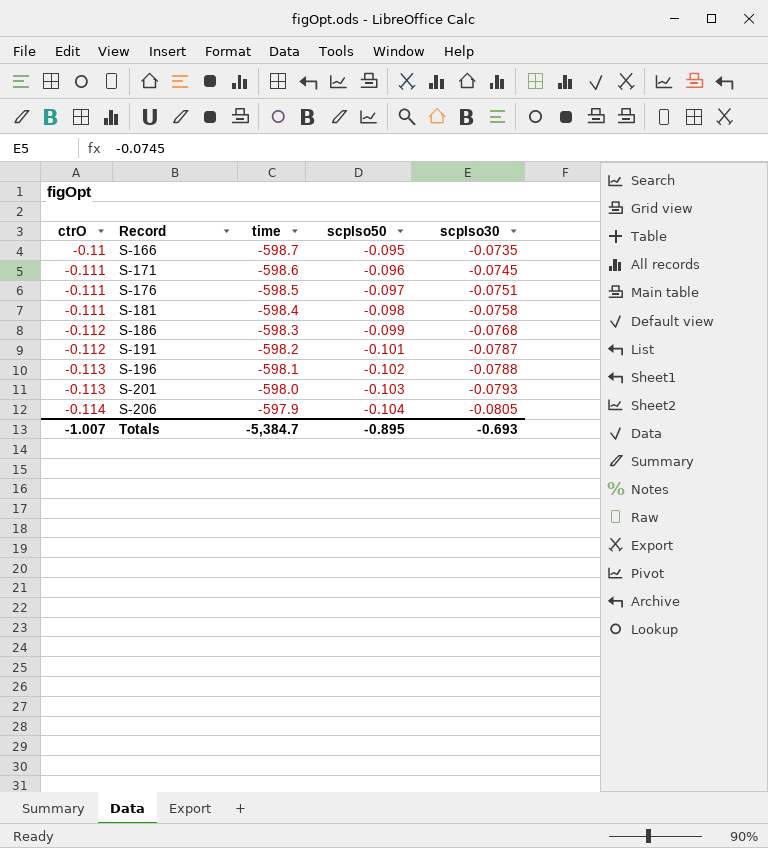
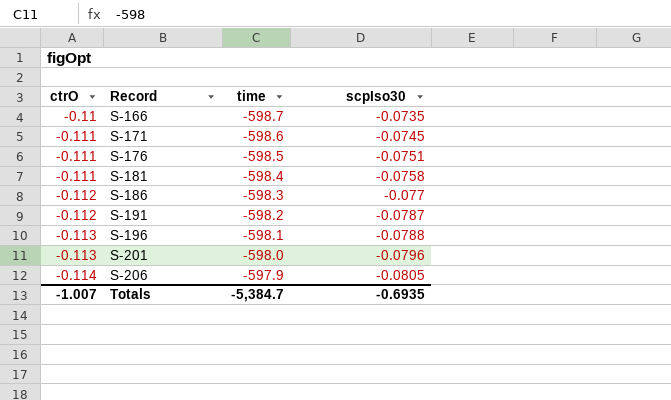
column scpIso50 | position: 4 -> none
S-186 | scpIso30: -0.0768 -> -0.077
S-201 | scpIso30: -0.0793 -> -0.0796
Totals | scpIso30: -0.693 -> -0.6935

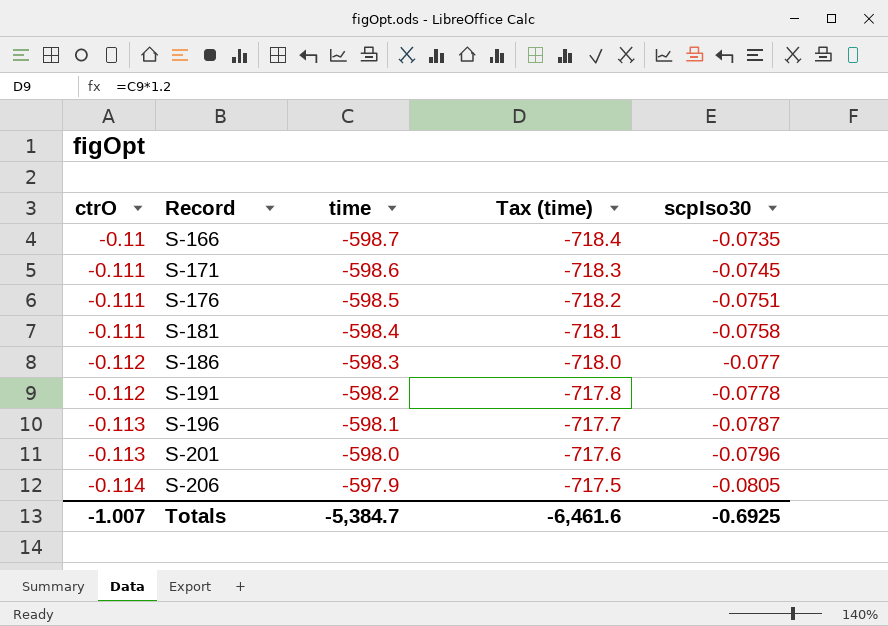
column Tax (time) | formula: none -> [time] * 1.2
S-191 | scpIso30: -0.0787 -> -0.0778
S-196 | scpIso30: -0.0788 -> -0.0787
Totals | scpIso30: -0.6935 -> -0.6925

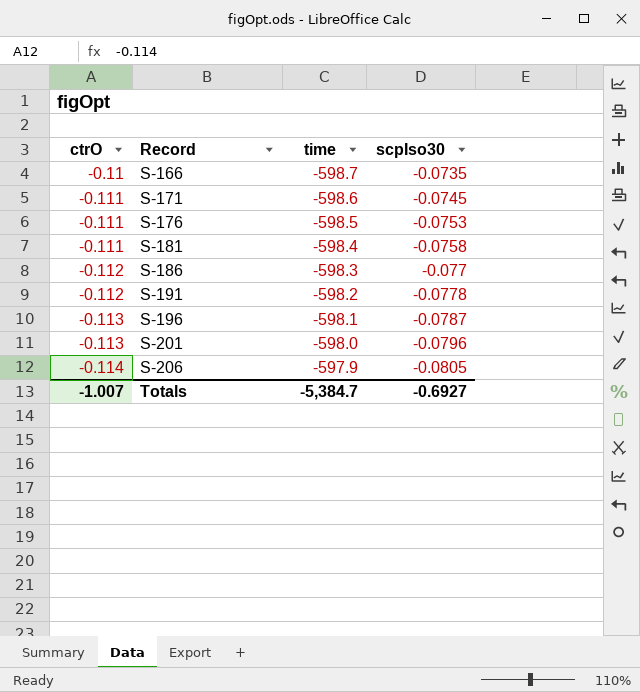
column Tax (time) | formula: [time] * 1.2 -> none
S-176 | scpIso30: -0.0751 -> -0.0753
Totals | scpIso30: -0.6925 -> -0.6927

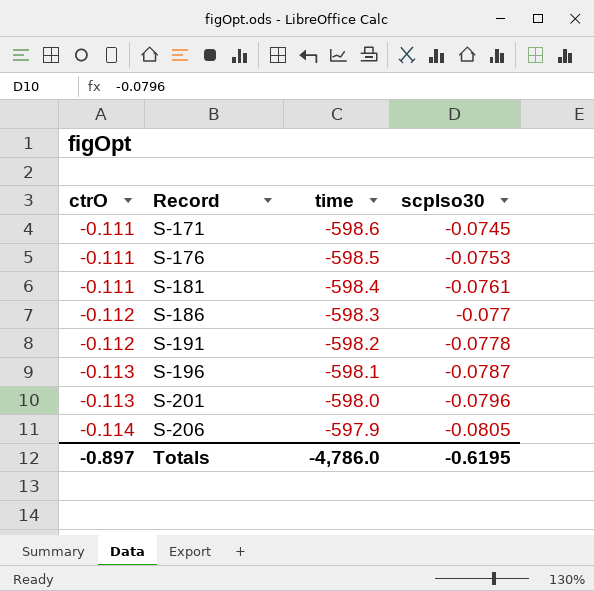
row S-166: -0.11 | -598.7 | -0.0735 -> none
S-181 | scpIso30: -0.0758 -> -0.0761
Totals | ctrO: -1.007 -> -0.897
Totals | time: -5,384.7 -> -4,786.0
Totals | scpIso30: -0.6927 -> -0.6195

